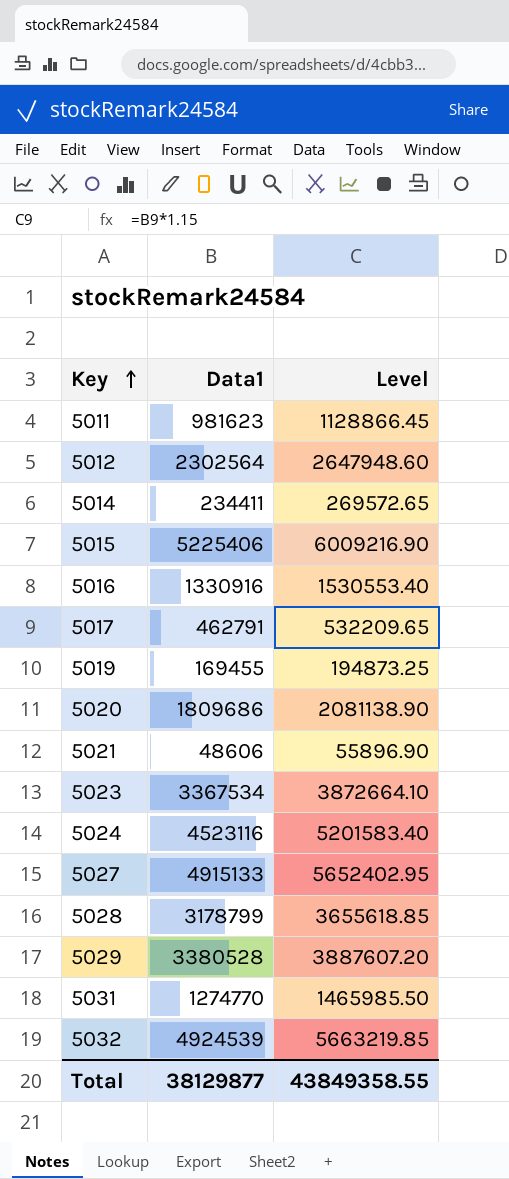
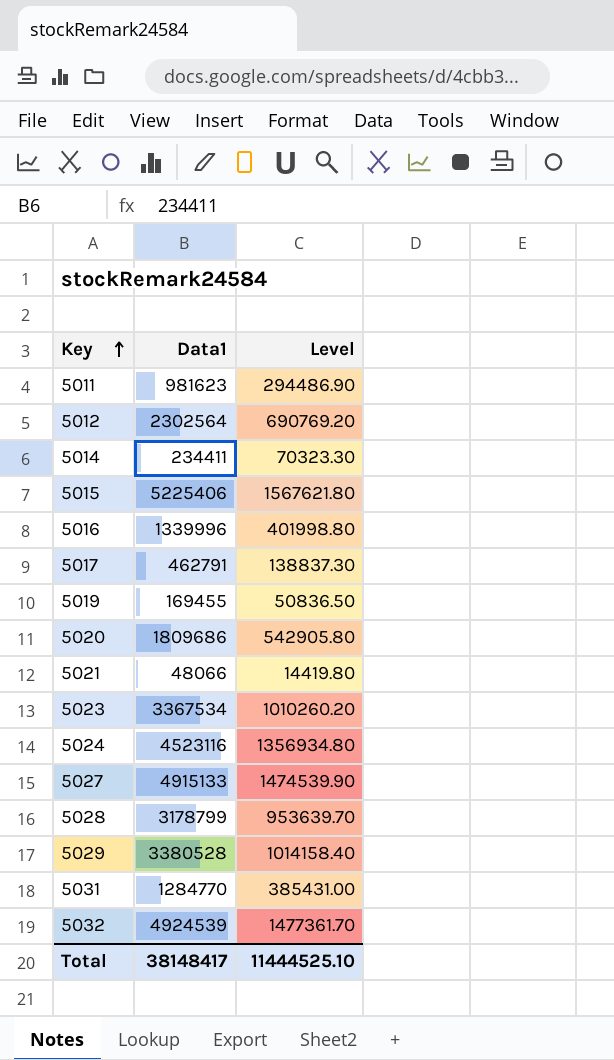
column Level | formula: [Data1] * 1.15 -> [Data1] * 0.3
5016 | Data1: 1330916 -> 1339996
5021 | Data1: 48606 -> 48066
5031 | Data1: 1274770 -> 1284770
Total | Data1: 38129877 -> 38148417
Total | Level: 43849358.55 -> 11444525.10

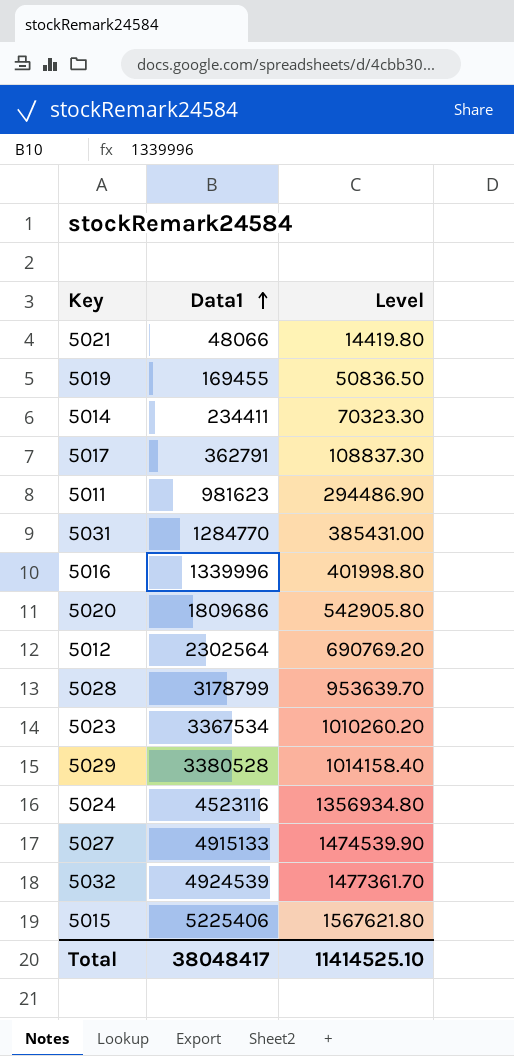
row order: Key ascending -> Data1 ascending
5017 | Data1: 462791 -> 362791
5017 | Level: 138837.30 -> 108837.30
Total | Data1: 38148417 -> 38048417
Total | Level: 11444525.10 -> 11414525.10

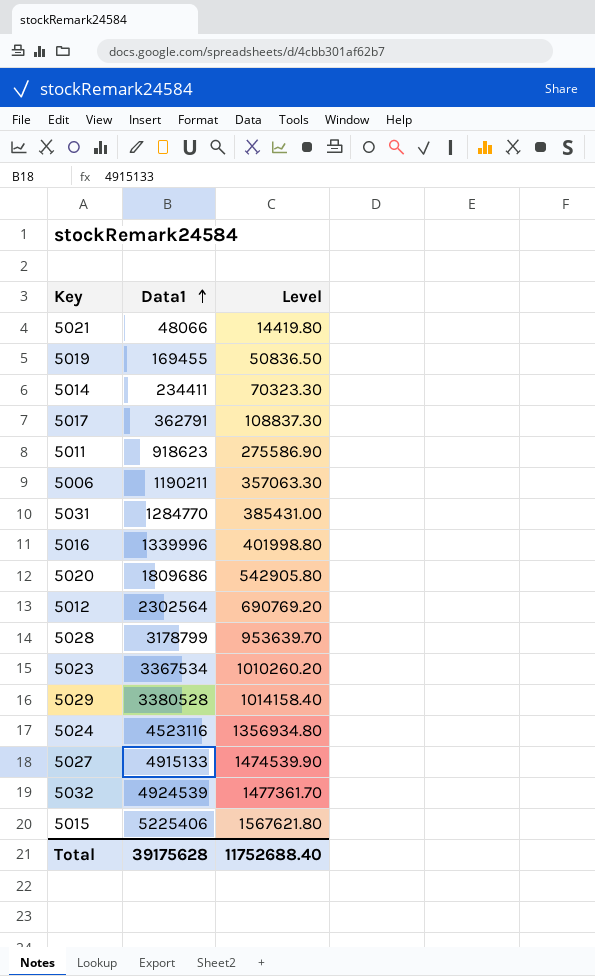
5011 | Data1: 981623 -> 918623
5011 | Level: 294486.90 -> 275586.90
row 5006: none -> 1190211 | 357063.30
Total | Data1: 38048417 -> 39175628
Total | Level: 11414525.10 -> 11752688.40

